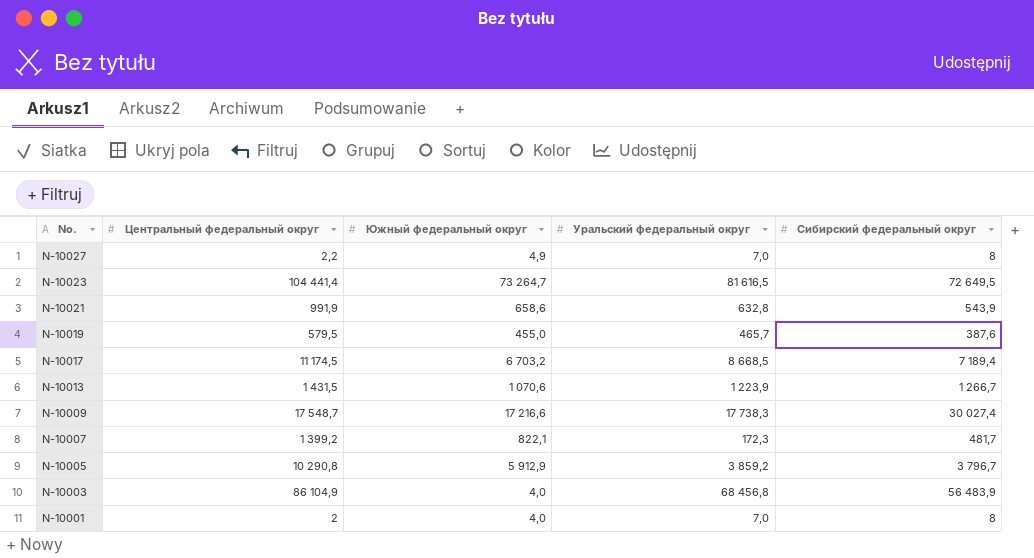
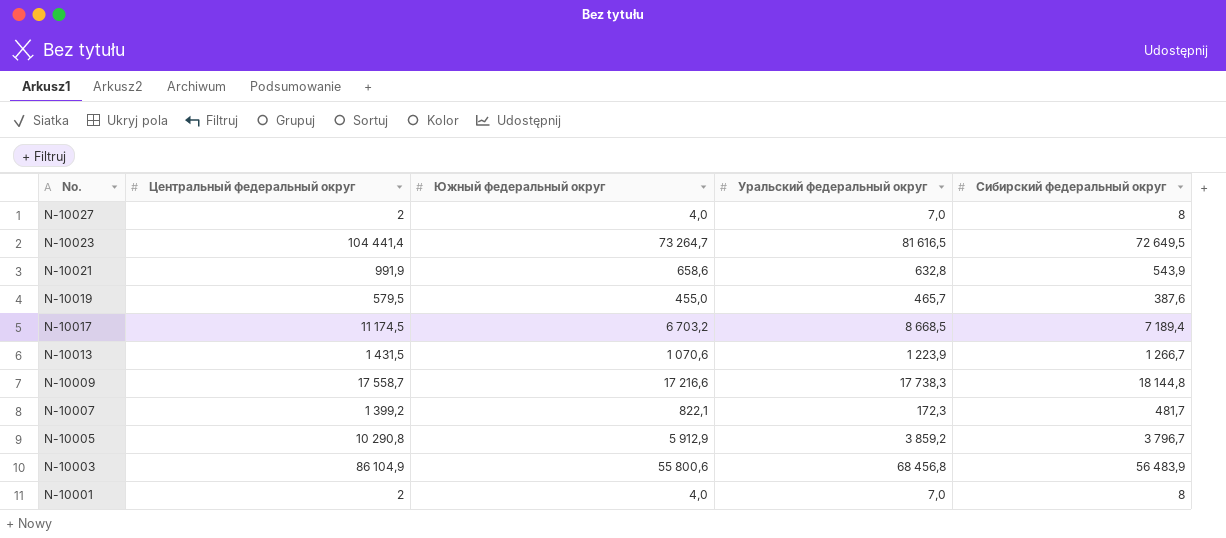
N-10027 | Центральный федеральный округ: 2,2 -> 2
N-10027 | Южный федеральный округ: 4,9 -> 4,0
N-10009 | Центральный федеральный округ: 17 548,7 -> 17 558,7
N-10009 | Сибирский федеральный округ: 30 027,4 -> 18 144,8
N-10003 | Южный федеральный округ: 4,0 -> 55 800,6

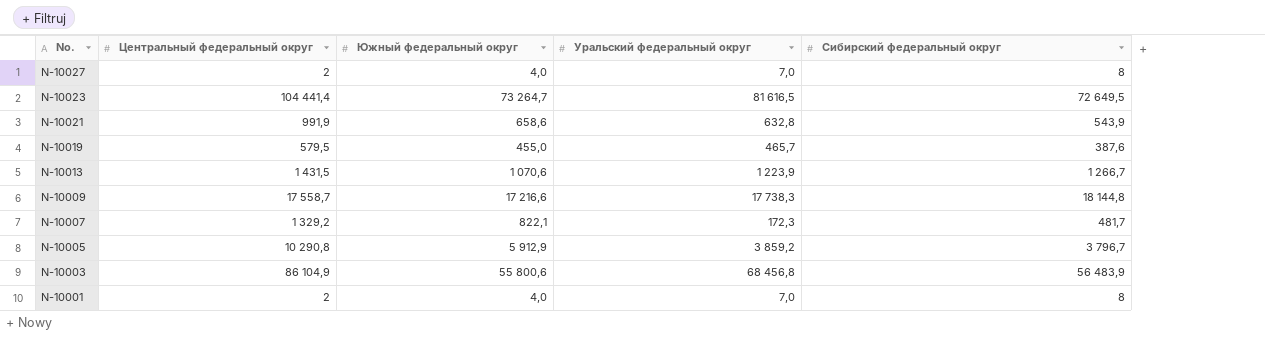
row N-10017: 11 174,5 | 6 703,2 | 8 668,5 | 7 189,4 -> none
N-10007 | Центральный федеральный округ: 1 399,2 -> 1 329,2

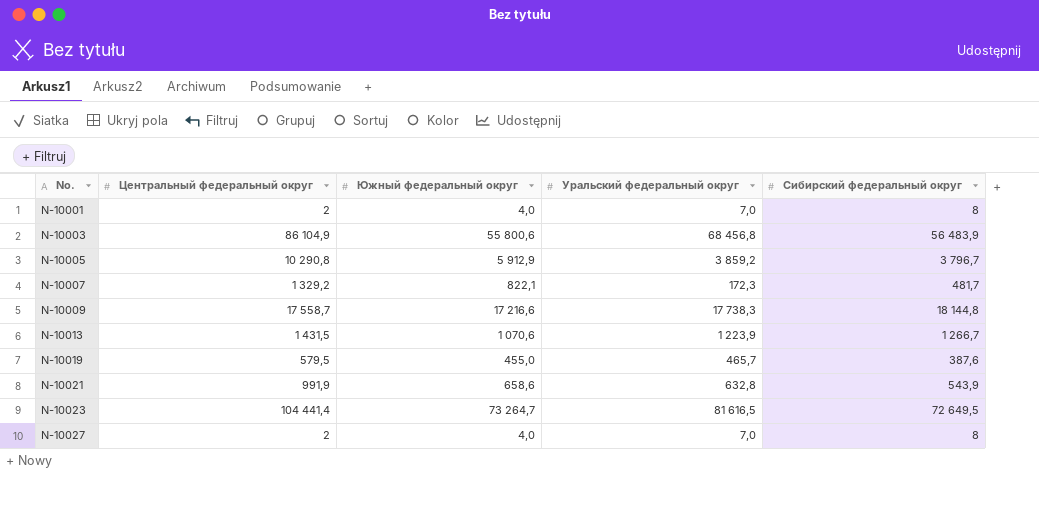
row order: No. descending -> No. ascending

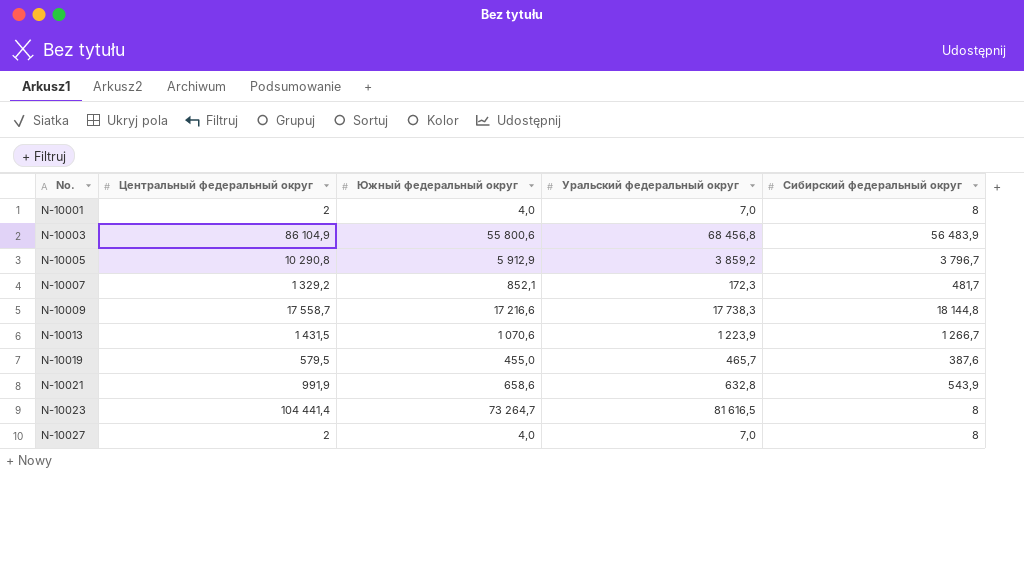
N-10007 | Южный федеральный округ: 822,1 -> 852,1
N-10023 | Сибирский федеральный округ: 72 649,5 -> 8

